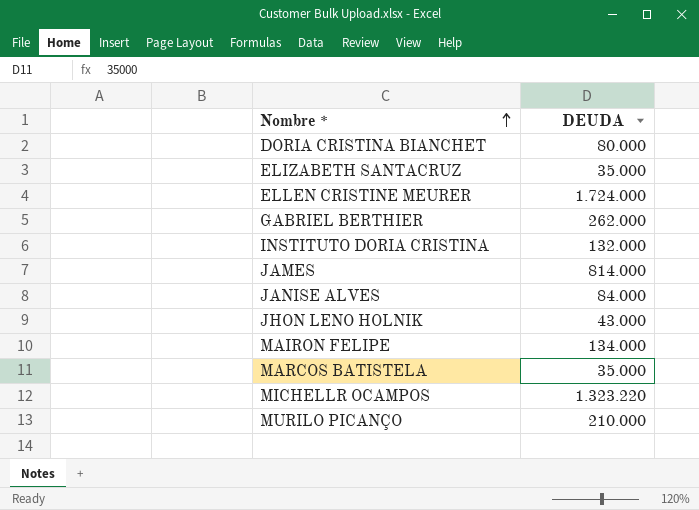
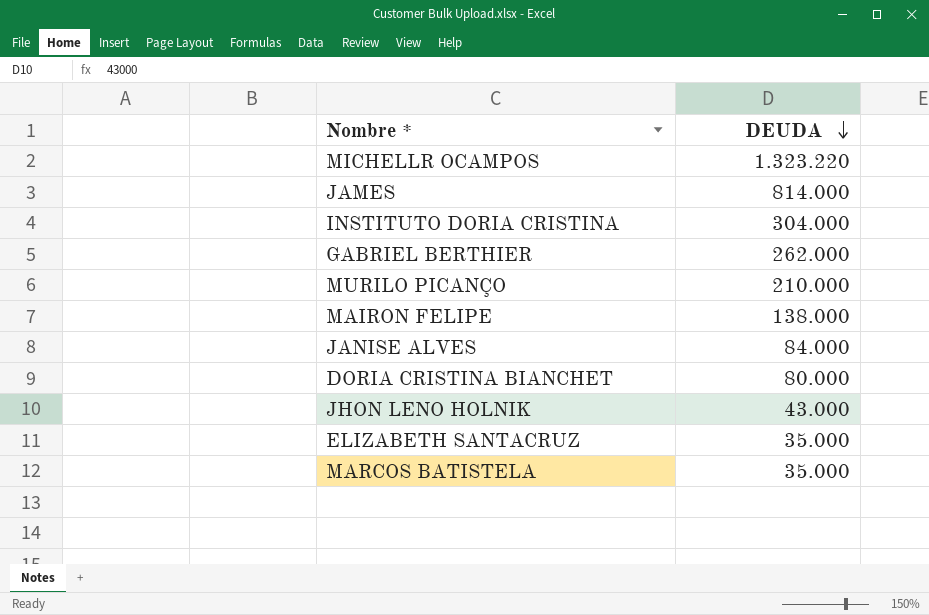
row order: Nombre * ascending -> DEUDA descending
row ELLEN CRISTINE MEURER: 1.724.000 -> none
INSTITUTO DORIA CRISTINA | DEUDA: 132.000 -> 304.000
MAIRON FELIPE | DEUDA: 134.000 -> 138.000

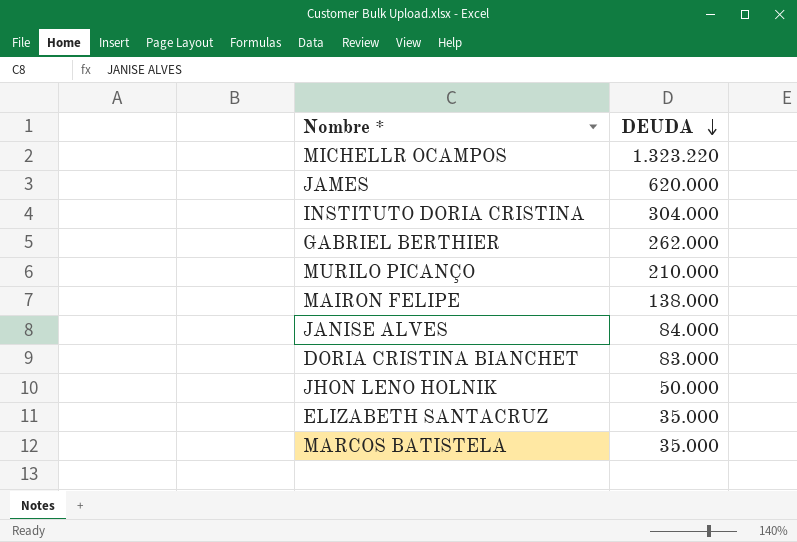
JAMES | DEUDA: 814.000 -> 620.000
DORIA CRISTINA BIANCHET | DEUDA: 80.000 -> 83.000
JHON LENO HOLNIK | DEUDA: 43.000 -> 50.000

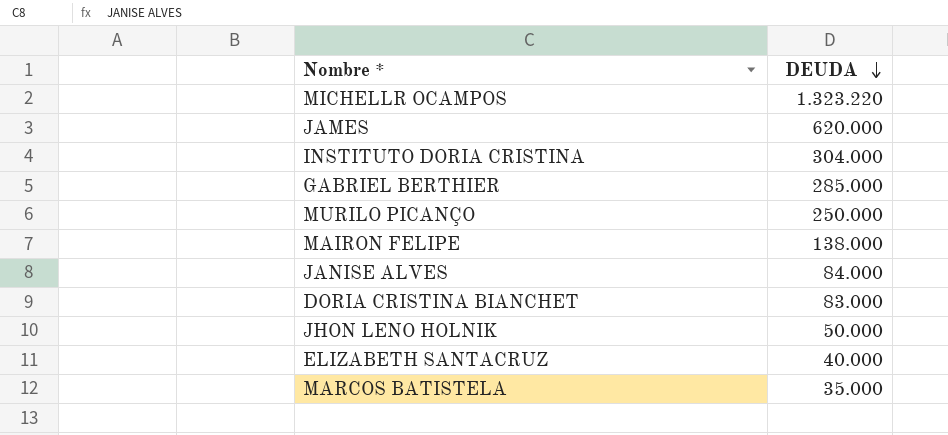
GABRIEL BERTHIER | DEUDA: 262.000 -> 285.000
MURILO PICANÇO | DEUDA: 210.000 -> 250.000
ELIZABETH SANTACRUZ | DEUDA: 35.000 -> 40.000

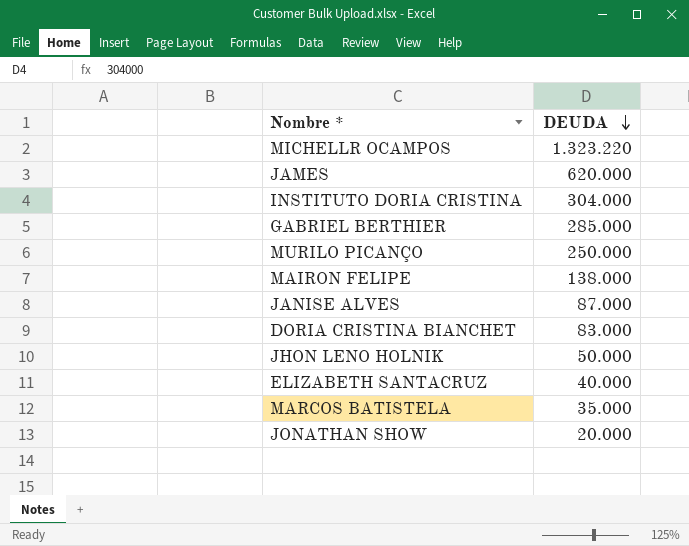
JANISE ALVES | DEUDA: 84.000 -> 87.000
row JONATHAN SHOW: none -> 20.000

